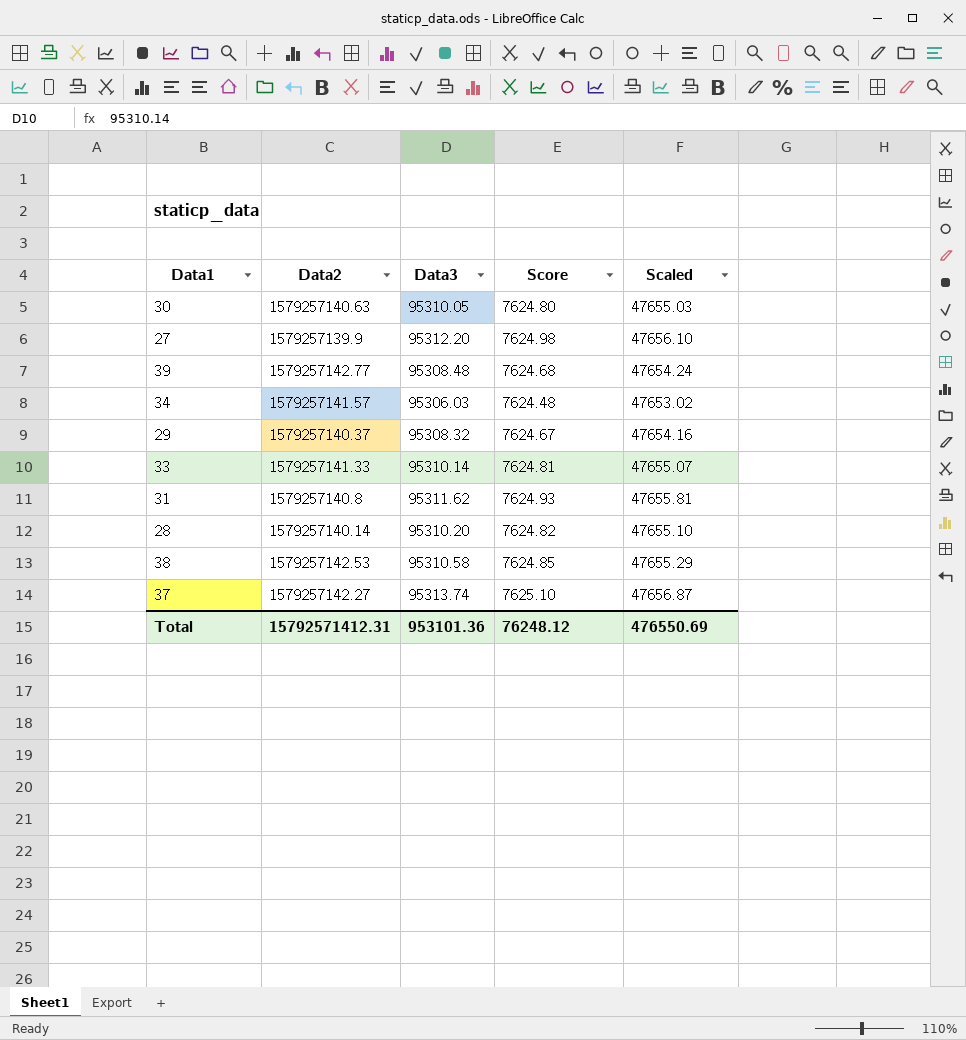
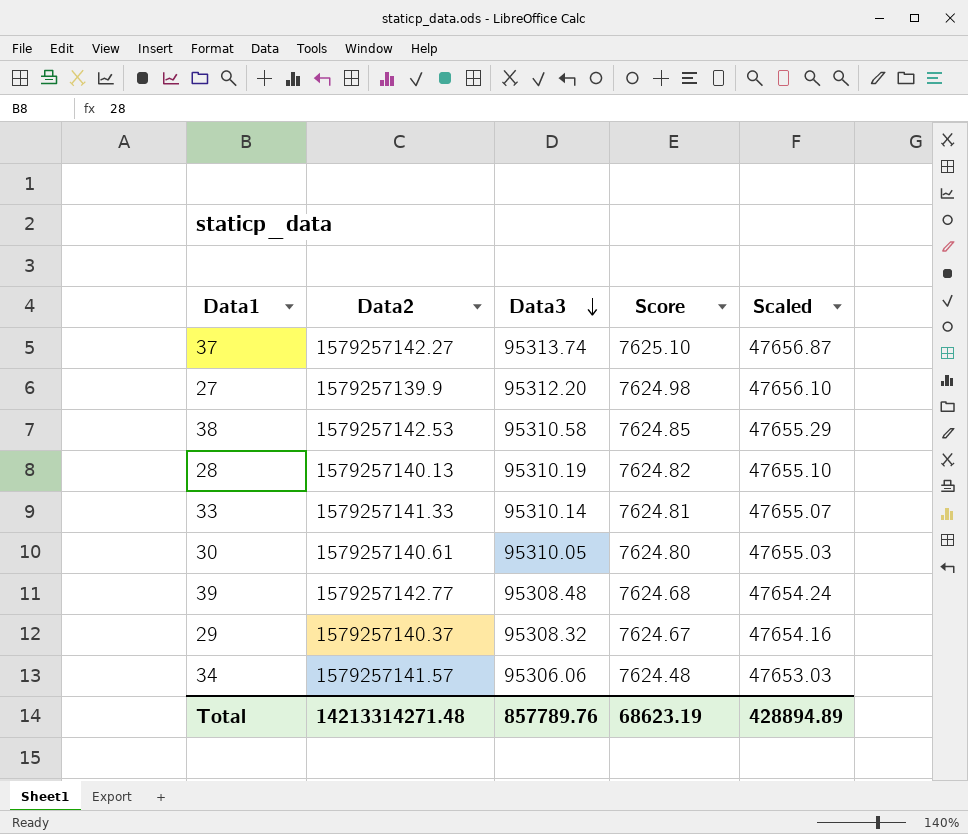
row order: none -> Data3 descending
row 31: 1579257140.8 | 95311.62 | 7624.93 | 47655.81 -> none
28 | Data2: 1579257140.14 -> 1579257140.13
28 | Data3: 95310.20 -> 95310.19
30 | Data2: 1579257140.63 -> 1579257140.61
34 | Data3: 95306.03 -> 95306.06
34 | Scaled: 47653.02 -> 47653.03
Total | Data2: 15792571412.31 -> 14213314271.48
Total | Data3: 953101.36 -> 857789.76
Total | Score: 76248.12 -> 68623.19
Total | Scaled: 476550.69 -> 428894.89

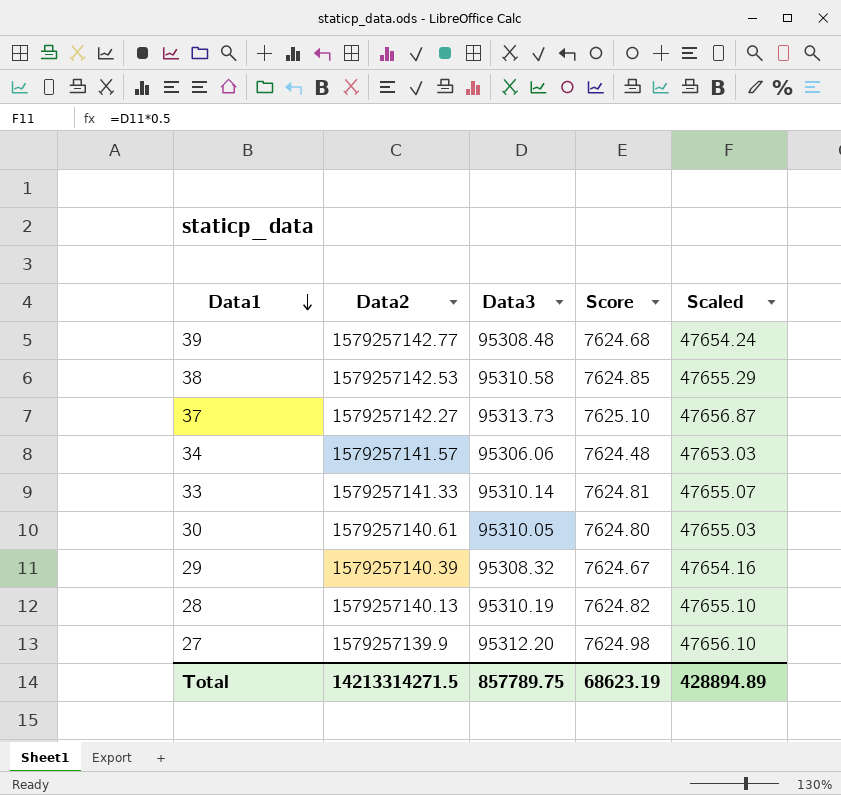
row order: Data3 descending -> Data1 descending
37 | Data3: 95313.74 -> 95313.73
29 | Data2: 1579257140.37 -> 1579257140.39
Total | Data2: 14213314271.48 -> 14213314271.5
Total | Data3: 857789.76 -> 857789.75

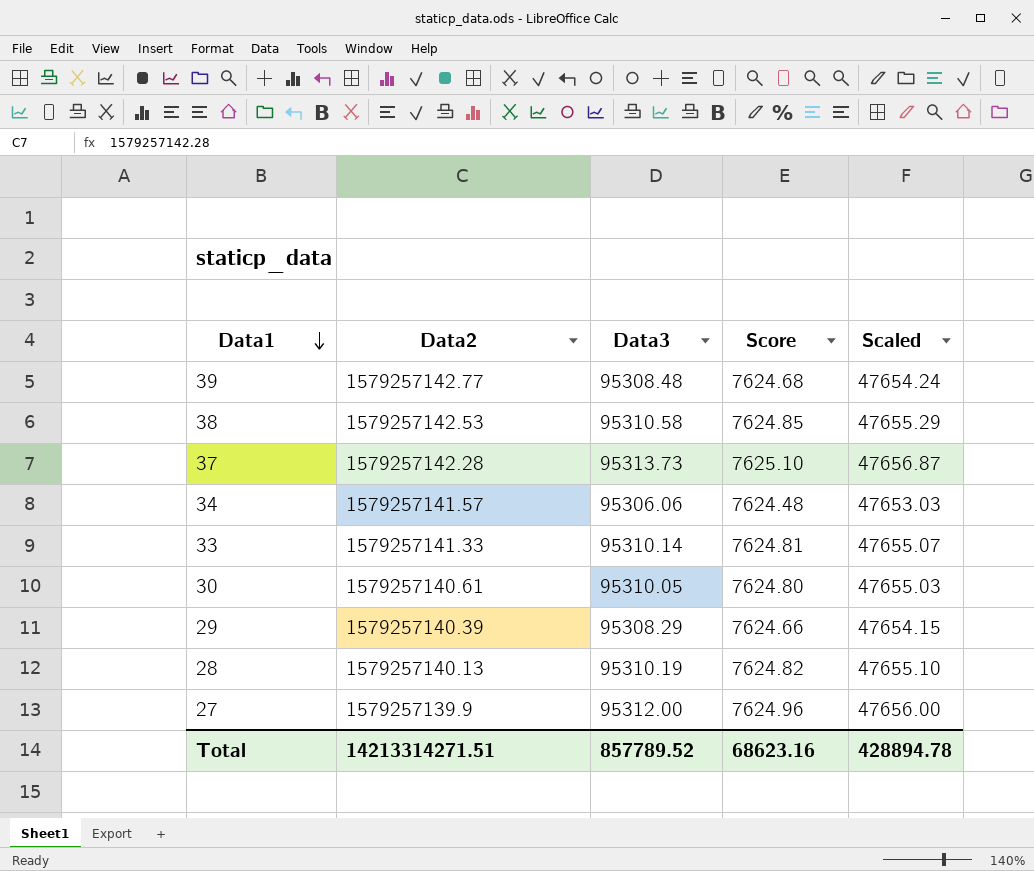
37 | Data2: 1579257142.27 -> 1579257142.28
29 | Data3: 95308.32 -> 95308.29
29 | Score: 7624.67 -> 7624.66
29 | Scaled: 47654.16 -> 47654.15
27 | Data3: 95312.20 -> 95312.00
27 | Score: 7624.98 -> 7624.96
27 | Scaled: 47656.10 -> 47656.00
Total | Data2: 14213314271.5 -> 14213314271.51
Total | Data3: 857789.75 -> 857789.52
Total | Score: 68623.19 -> 68623.16
Total | Scaled: 428894.89 -> 428894.78

